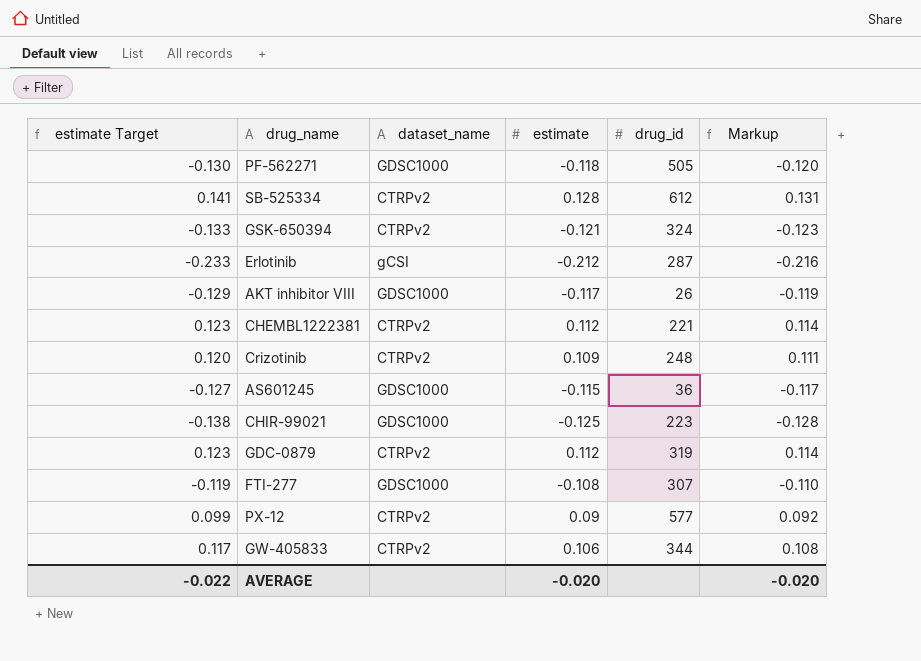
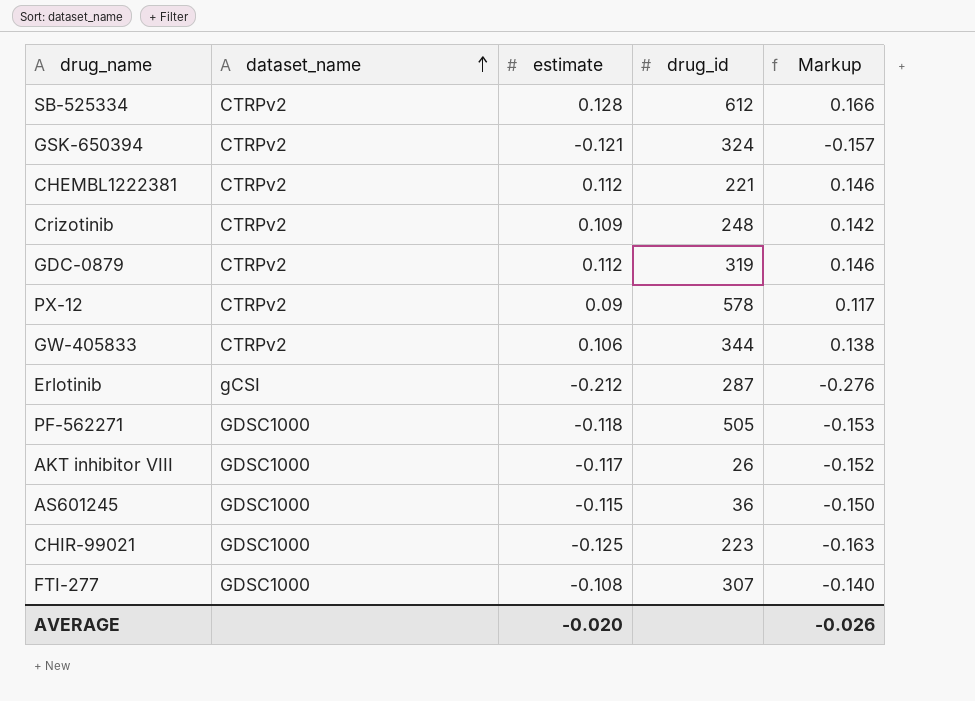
row order: none -> dataset_name ascending
column estimate Target | formula: [estimate] * 1.1 -> none
column Markup | formula: [estimate] * 1.02 -> [estimate] * 1.3
PX-12 | drug_id: 577 -> 578
AVERAGE | Markup: -0.020 -> -0.026

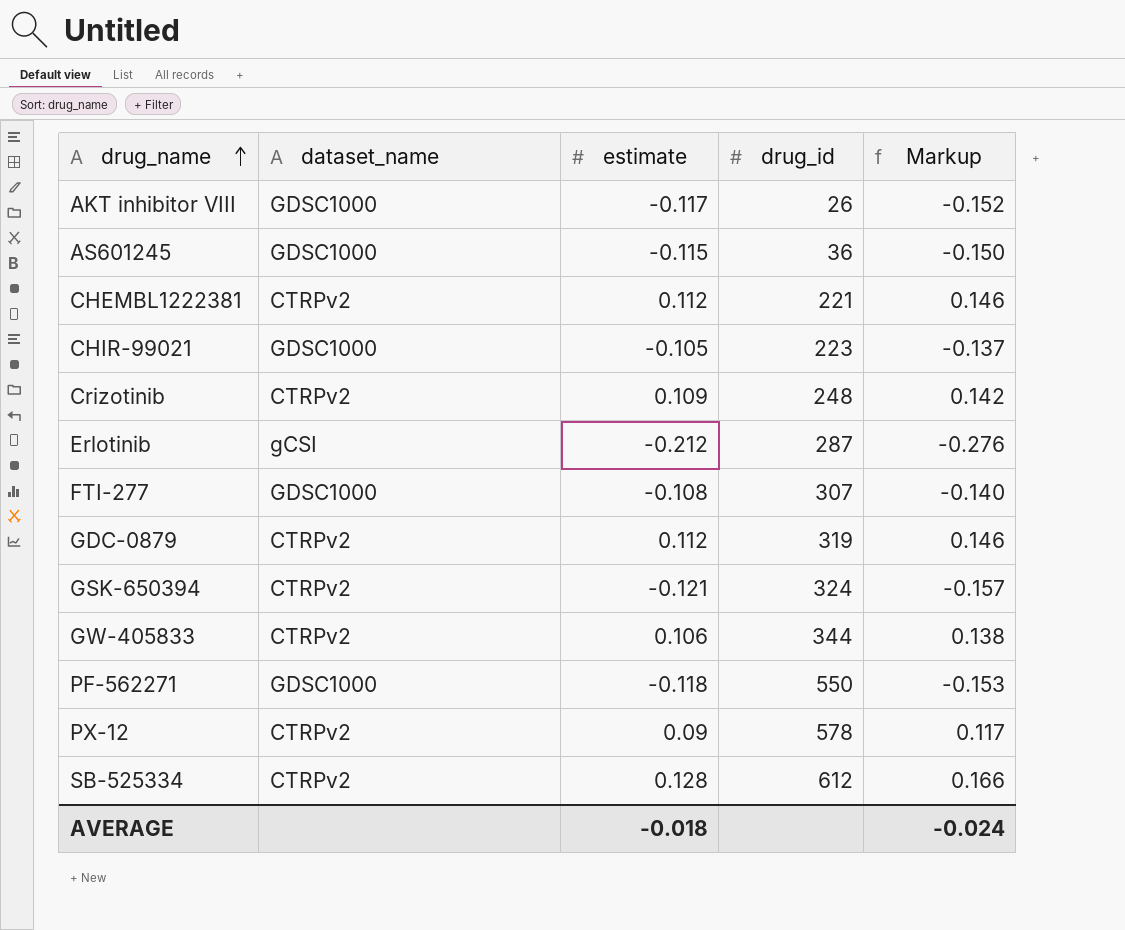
row order: dataset_name ascending -> drug_name ascending
CHIR-99021 | estimate: -0.125 -> -0.105
CHIR-99021 | Markup: -0.163 -> -0.137
PF-562271 | drug_id: 505 -> 550
AVERAGE | estimate: -0.020 -> -0.018
AVERAGE | Markup: -0.026 -> -0.024

